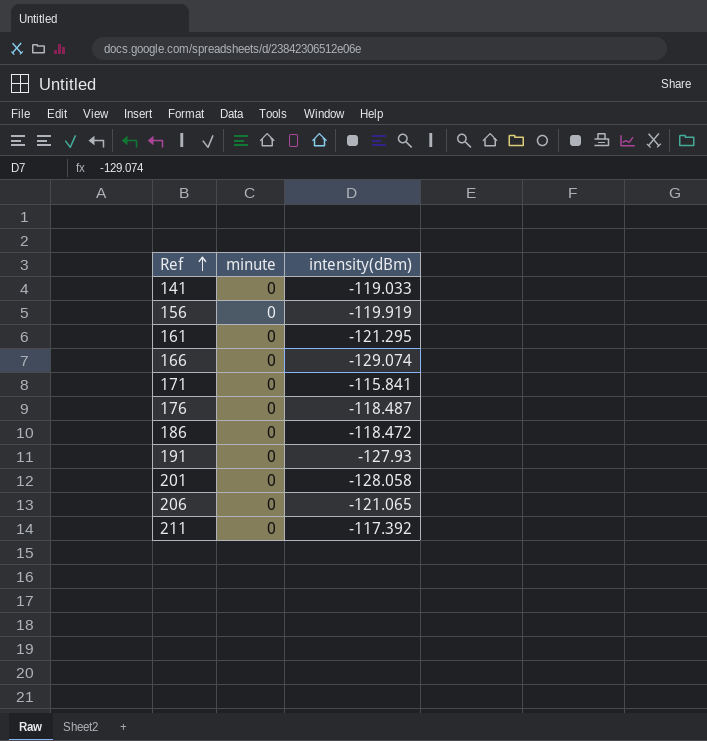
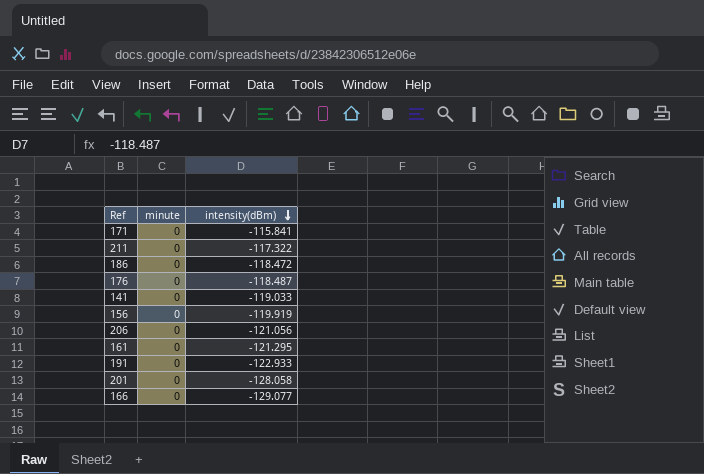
row order: Ref ascending -> intensity(dBm) descending
211 | intensity(dBm): -117.392 -> -117.322
206 | intensity(dBm): -121.065 -> -121.056
191 | intensity(dBm): -127.93 -> -122.933
166 | intensity(dBm): -129.074 -> -129.077

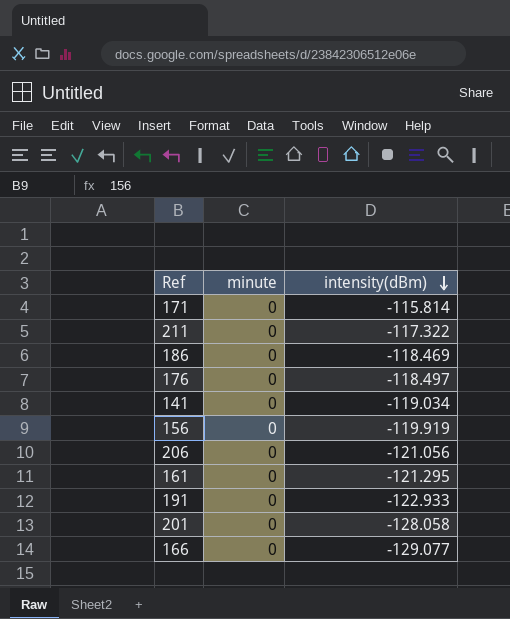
171 | intensity(dBm): -115.841 -> -115.814
186 | intensity(dBm): -118.472 -> -118.469
176 | intensity(dBm): -118.487 -> -118.497
141 | intensity(dBm): -119.033 -> -119.034

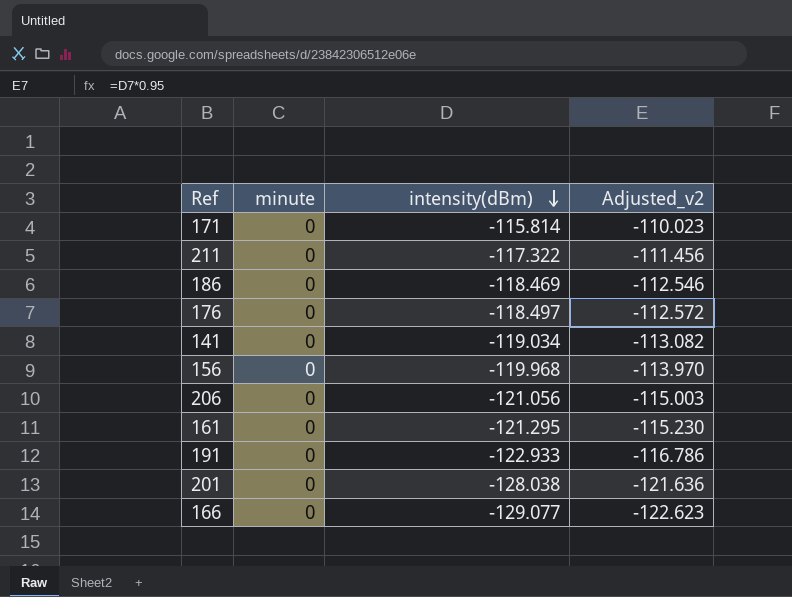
column Adjusted_v2 | formula: none -> [intensity(dBm)] * 0.95
156 | intensity(dBm): -119.919 -> -119.968
201 | intensity(dBm): -128.058 -> -128.038

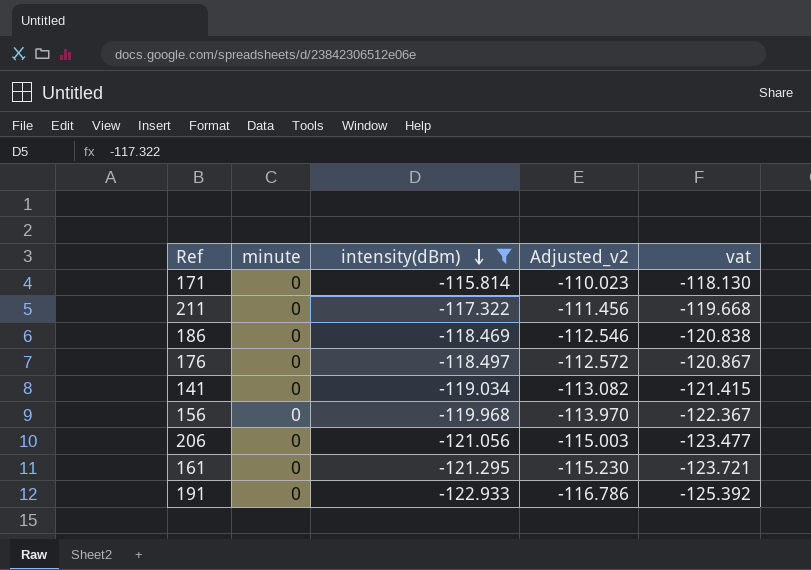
filter: none -> intensity(dBm) >= -122.933
column vat | formula: none -> [intensity(dBm)] * 1.02

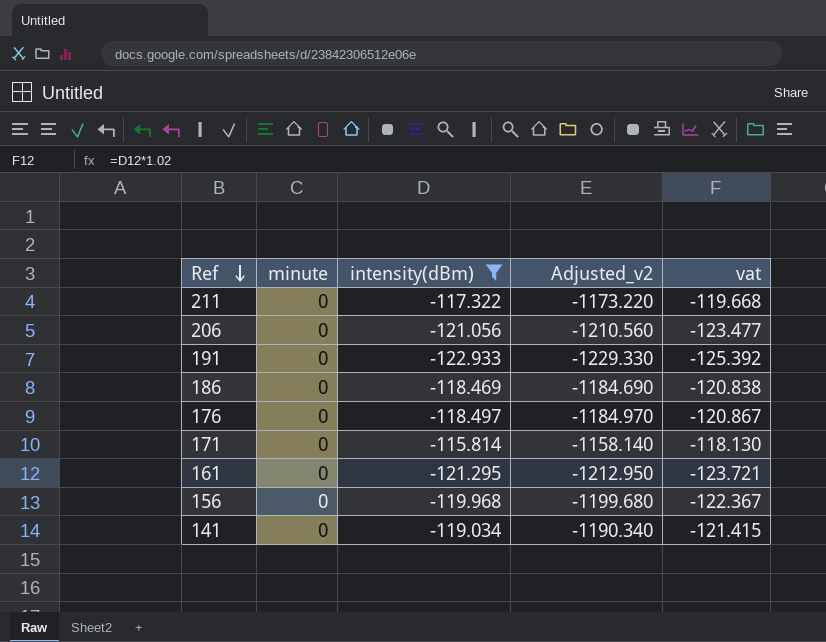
row order: intensity(dBm) descending -> Ref descending
column Adjusted_v2 | formula: [intensity(dBm)] * 0.95 -> [intensity(dBm)] * 10

